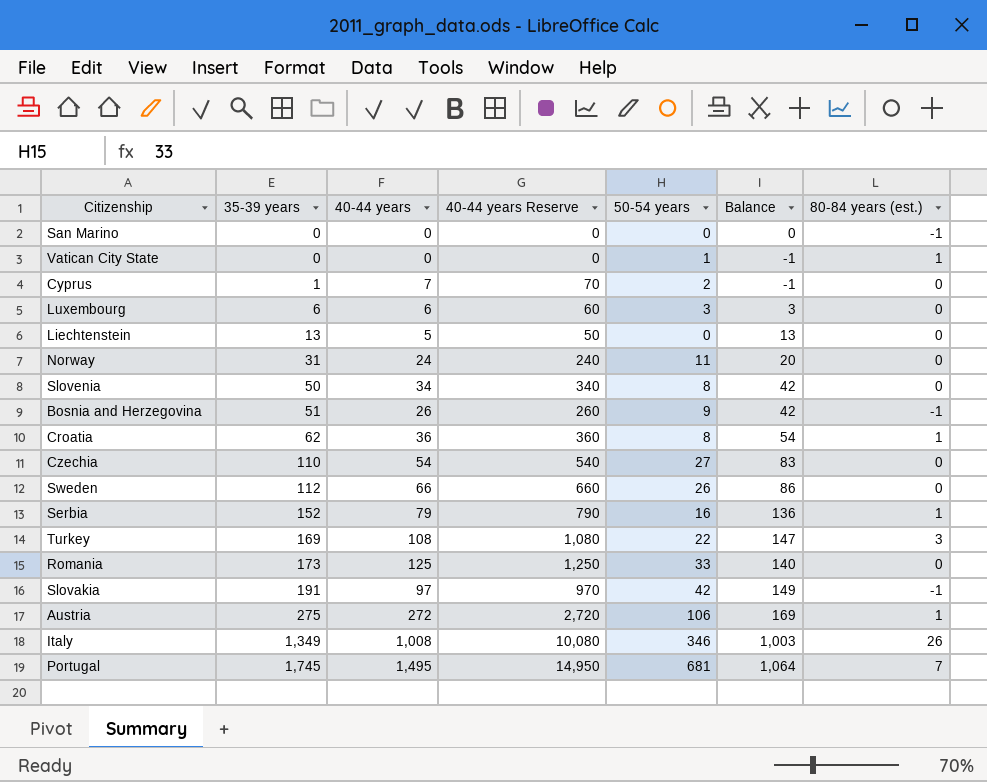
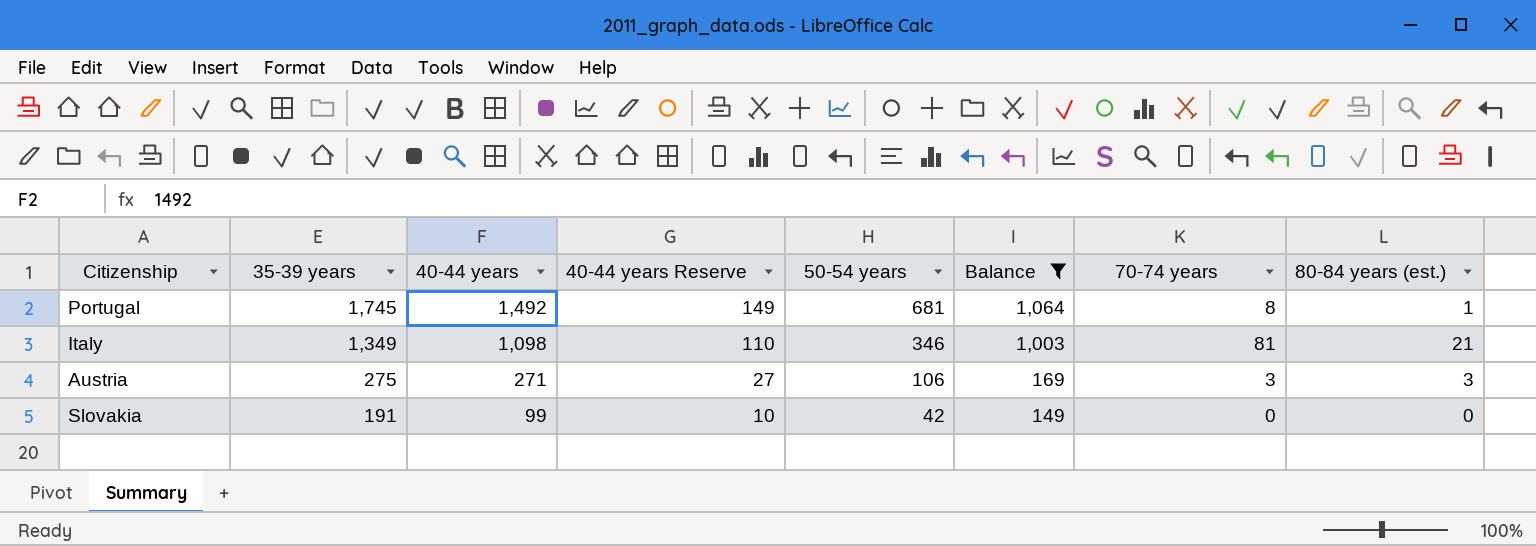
filter: none -> Balance >= 149
row order: 35-39 years ascending -> 35-39 years descending
column 40-44 years Reserve | formula: [40-44 years] * 10 -> [40-44 years] * 0.1
column 70-74 years | position: none -> 7
Portugal | 40-44 years: 1,495 -> 1,492
Portugal | 80-84 years (est.): 7 -> 1
Italy | 40-44 years: 1,008 -> 1,098
Italy | 80-84 years (est.): 26 -> 21
Austria | 40-44 years: 272 -> 271
Austria | 80-84 years (est.): 1 -> 3
Slovakia | 40-44 years: 97 -> 99
Slovakia | 80-84 years (est.): -1 -> 0

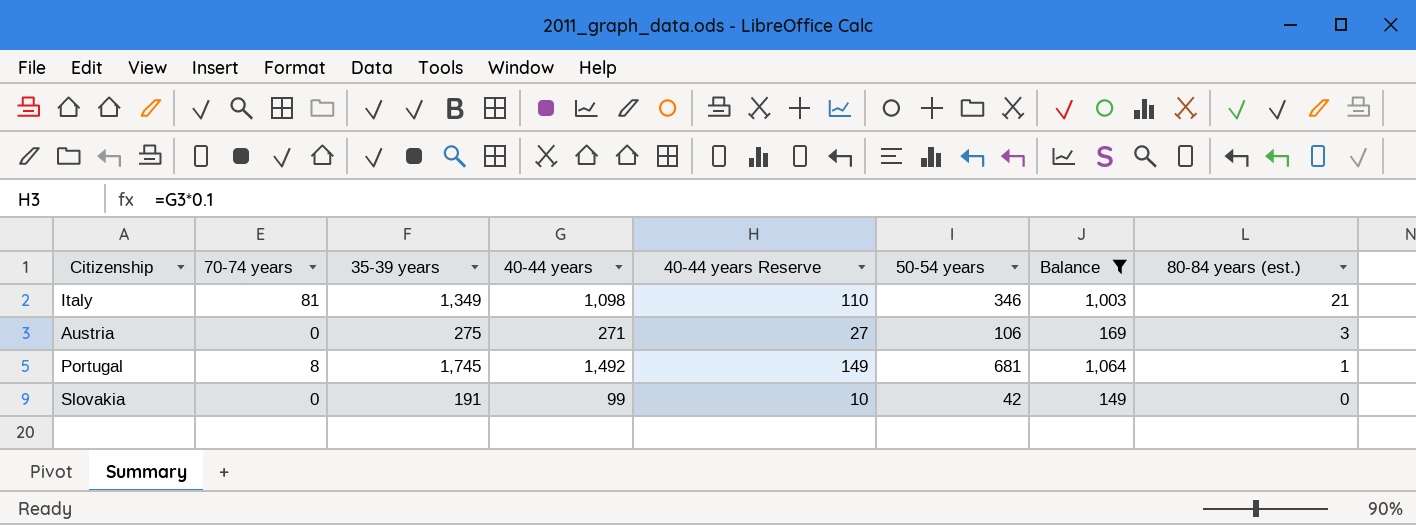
row order: 35-39 years descending -> 80-84 years (est.) descending
column 70-74 years | position: 7 -> 2
Austria | 70-74 years: 3 -> 0

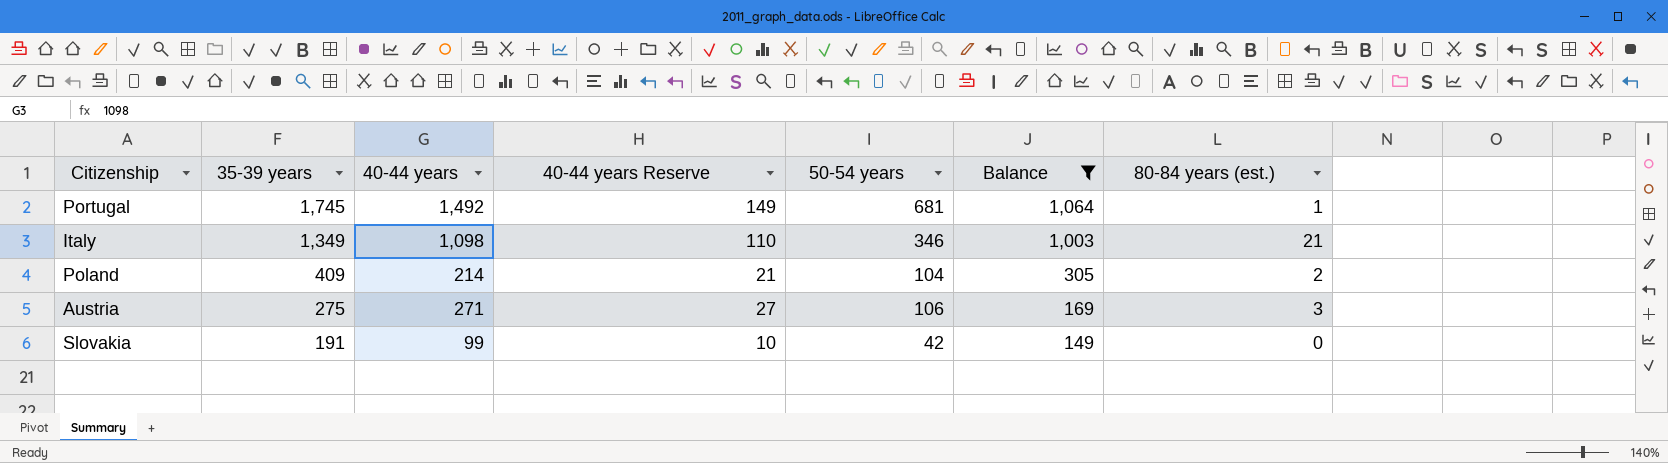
row order: 80-84 years (est.) descending -> 35-39 years descending
column 70-74 years | position: 2 -> none
row Poland: none -> 409 | 214 | 21 | 104 | 305 | 2

